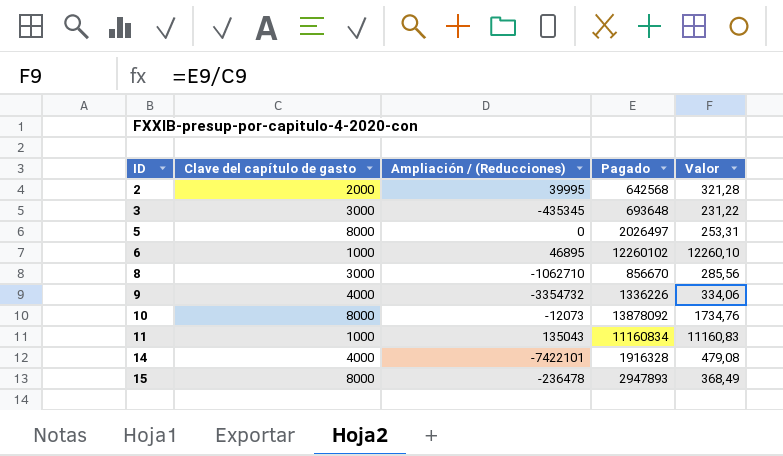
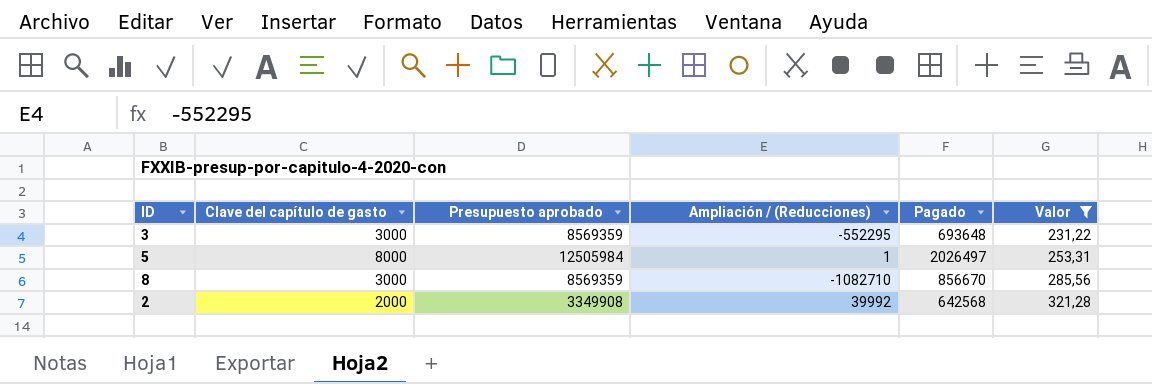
filter: none -> Valor <= 321,28
row order: ID ascending -> Valor ascending
column Presupuesto aprobado | position: none -> 3
3 | Ampliación / (Reducciones): -435345 -> -552295
5 | Ampliación / (Reducciones): 0 -> 1
8 | Ampliación / (Reducciones): -1062710 -> -1082710
2 | Ampliación / (Reducciones): 39995 -> 39992

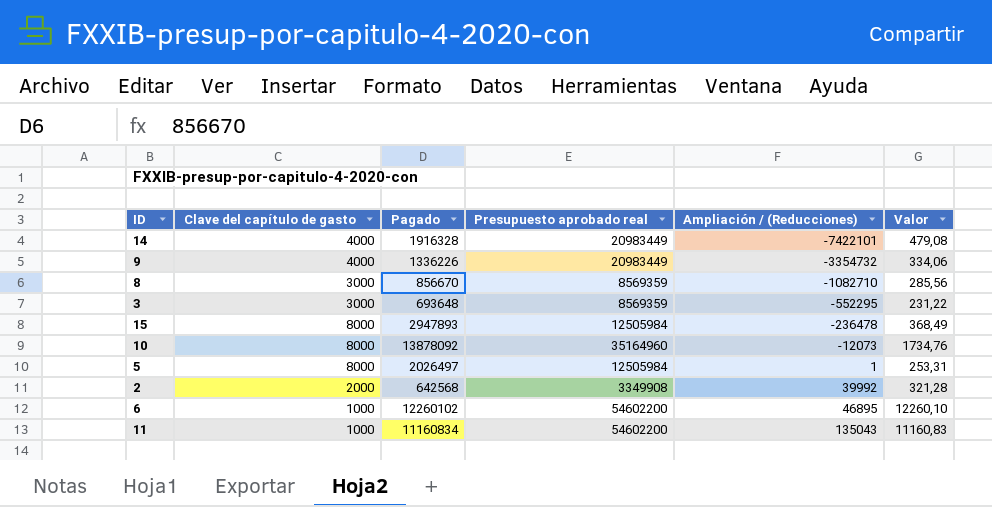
filter: Valor <= 321,28 -> none
row order: Valor ascending -> Ampliación / (Reducciones) ascending
column Pagado | position: 5 -> 3
column name: Presupuesto aprobado -> Presupuesto aprobado real

